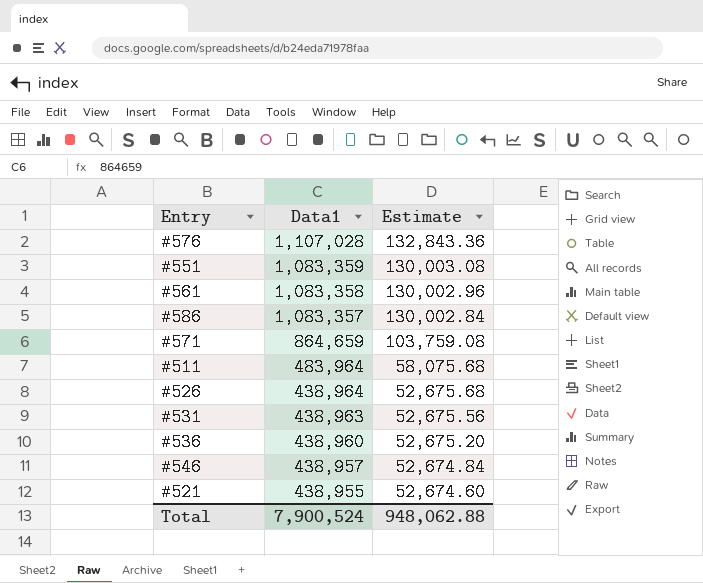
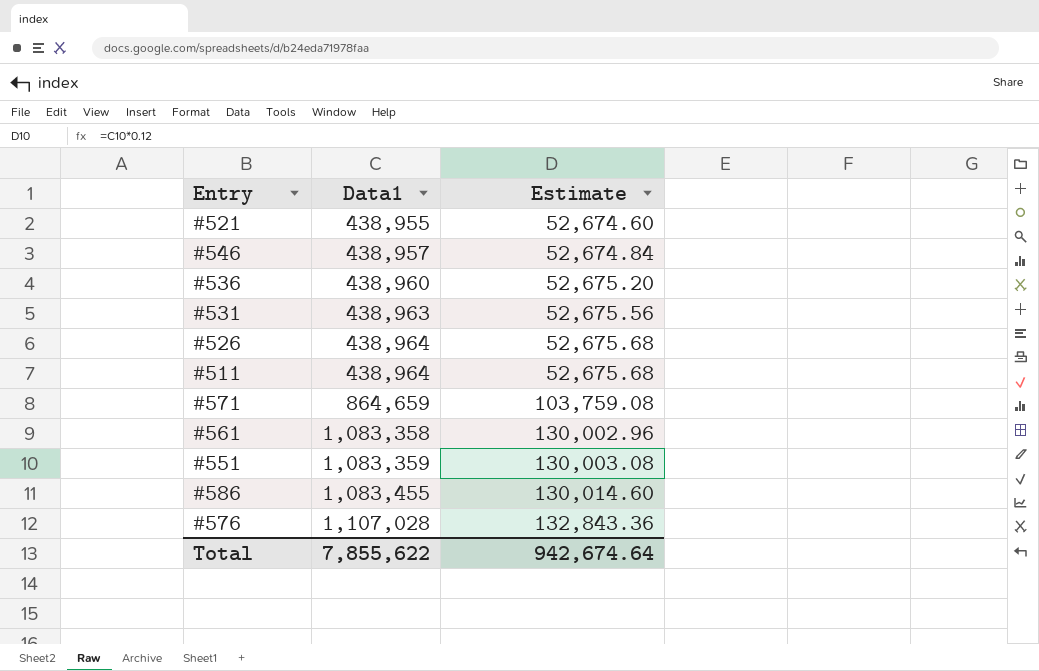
row order: Data1 descending -> Data1 ascending
#511 | Data1: 483,964 -> 438,964
#511 | Estimate: 58,075.68 -> 52,675.68
#586 | Data1: 1,083,357 -> 1,083,455
#586 | Estimate: 130,002.84 -> 130,014.60
Total | Data1: 7,900,524 -> 7,855,622
Total | Estimate: 948,062.88 -> 942,674.64

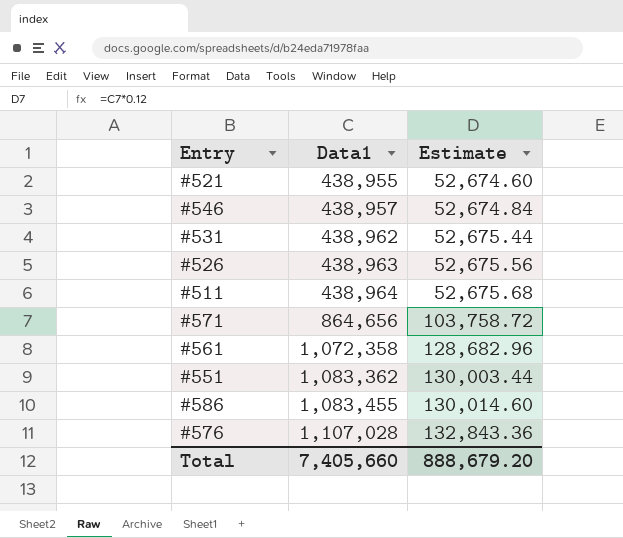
row #536: 438,960 | 52,675.20 -> none
#531 | Data1: 438,963 -> 438,962
#531 | Estimate: 52,675.56 -> 52,675.44
#526 | Data1: 438,964 -> 438,963
#526 | Estimate: 52,675.68 -> 52,675.56
#571 | Data1: 864,659 -> 864,656
#571 | Estimate: 103,759.08 -> 103,758.72
#561 | Data1: 1,083,358 -> 1,072,358
#561 | Estimate: 130,002.96 -> 128,682.96
#551 | Data1: 1,083,359 -> 1,083,362
#551 | Estimate: 130,003.08 -> 130,003.44
Total | Data1: 7,855,622 -> 7,405,660
Total | Estimate: 942,674.64 -> 888,679.20

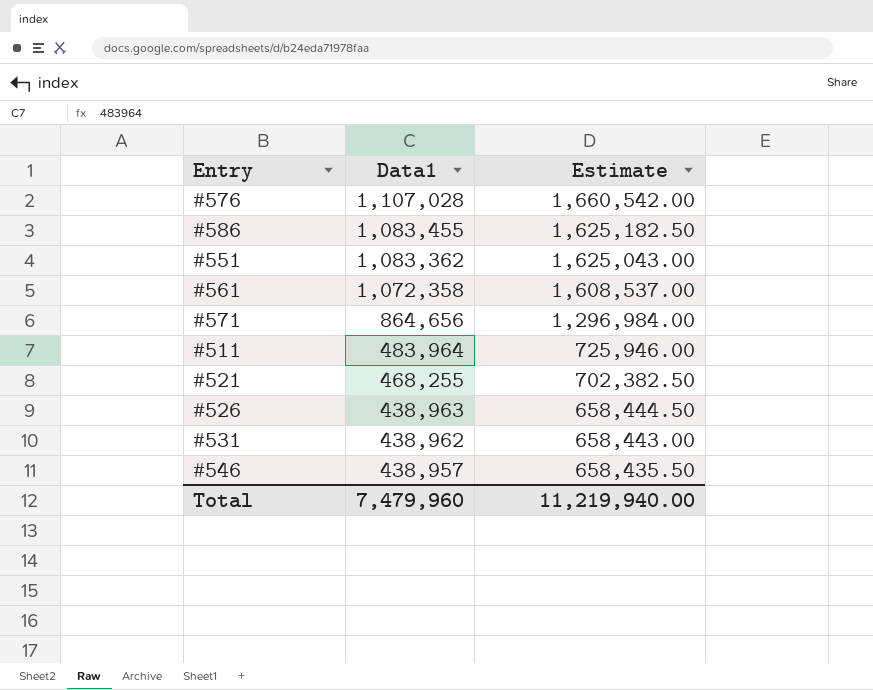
row order: Data1 ascending -> Data1 descending
column Estimate | formula: [Data1] * 0.12 -> [Data1] * 1.5
#511 | Data1: 438,964 -> 483,964
#521 | Data1: 438,955 -> 468,255
Total | Data1: 7,405,660 -> 7,479,960
Total | Estimate: 888,679.20 -> 11,219,940.00

